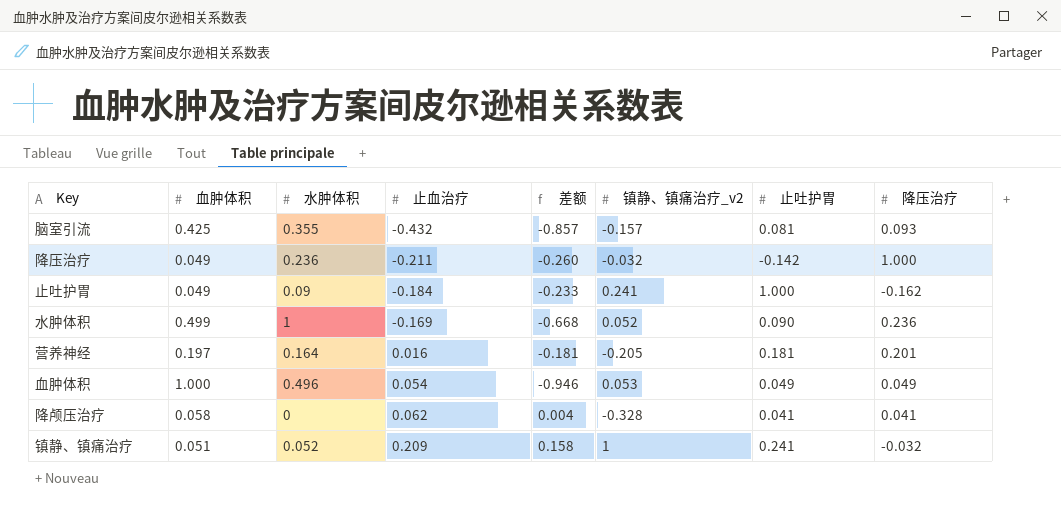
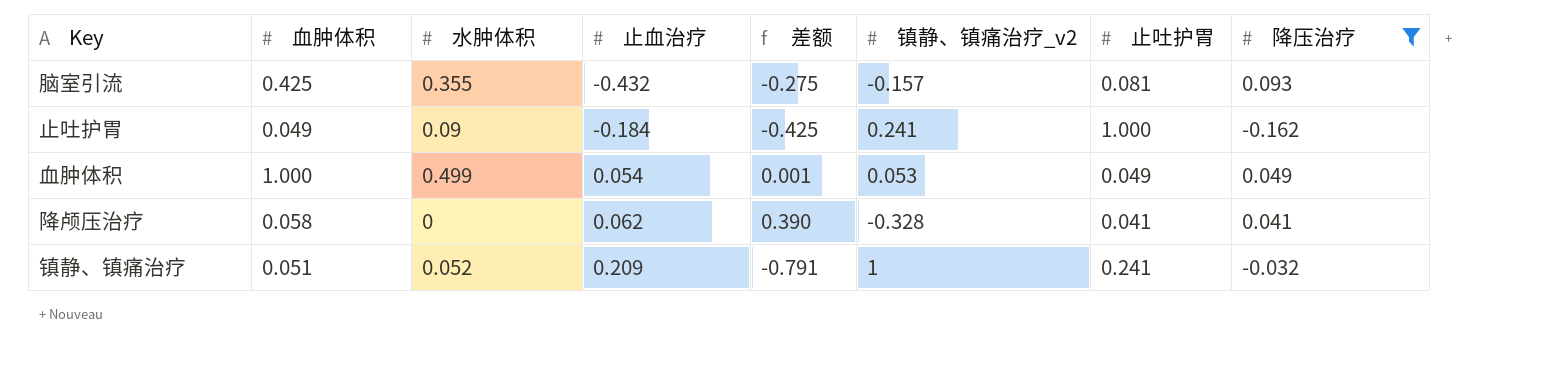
filter: none -> 降压治疗 <= 0.093
column 差额 | formula: [止血治疗] - [血肿体积] -> [止血治疗] - [镇静、镇痛治疗_v2]
血肿体积 | 水肿体积: 0.496 -> 0.499

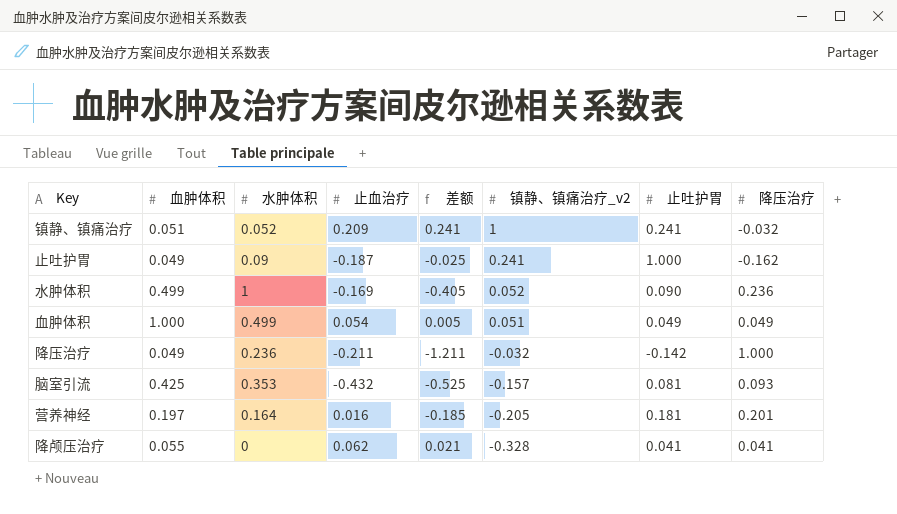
filter: 降压治疗 <= 0.093 -> none
row order: 止血治疗 ascending -> 镇静、镇痛治疗_v2 descending
column 差额 | formula: [止血治疗] - [镇静、镇痛治疗_v2] -> [止血治疗] - [降压治疗]
止吐护胃 | 止血治疗: -0.184 -> -0.187
血肿体积 | 镇静、镇痛治疗_v2: 0.053 -> 0.051
脑室引流 | 水肿体积: 0.355 -> 0.353
降颅压治疗 | 血肿体积: 0.058 -> 0.055

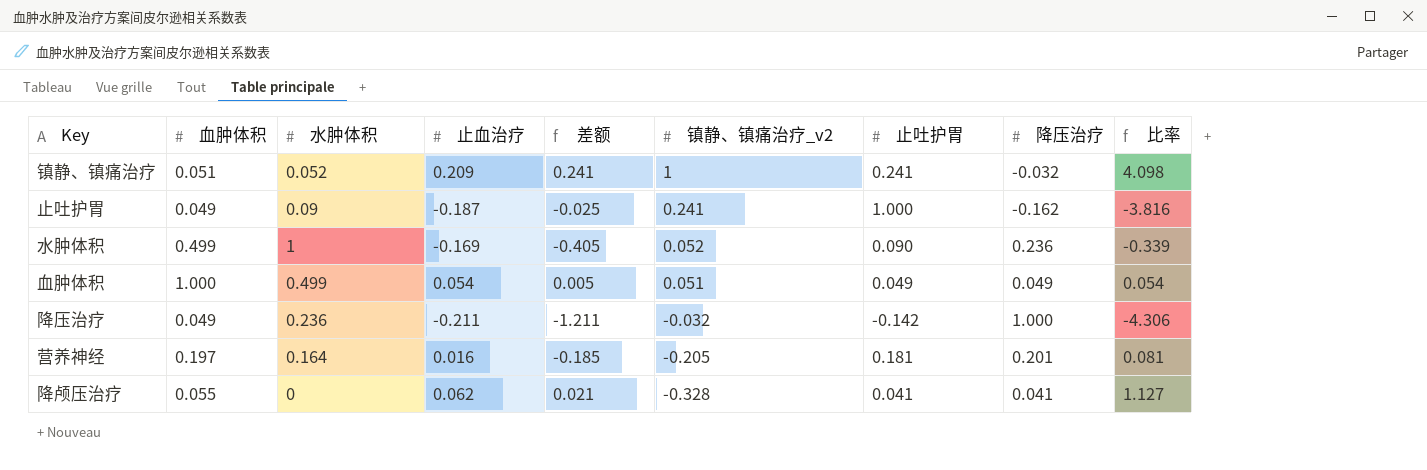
column 比率 | formula: none -> [止血治疗] / [血肿体积]
row 脑室引流: 0.425 | 0.353 | -0.432 | -0.525 | -0.157 | 0.081 | 0.093 -> none

